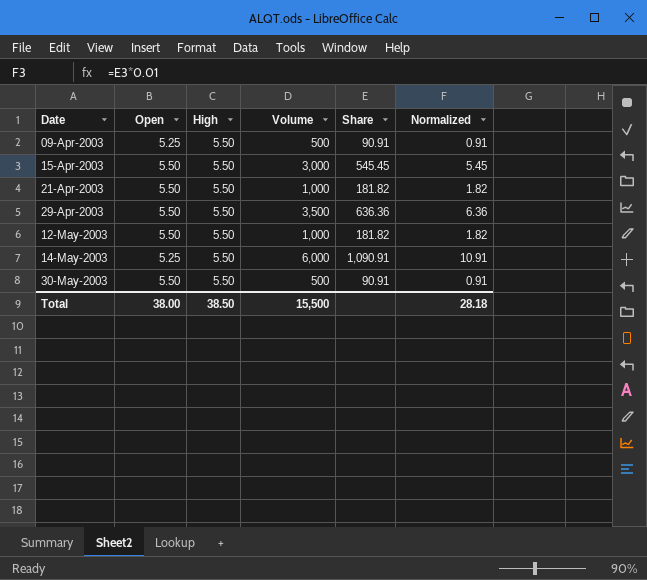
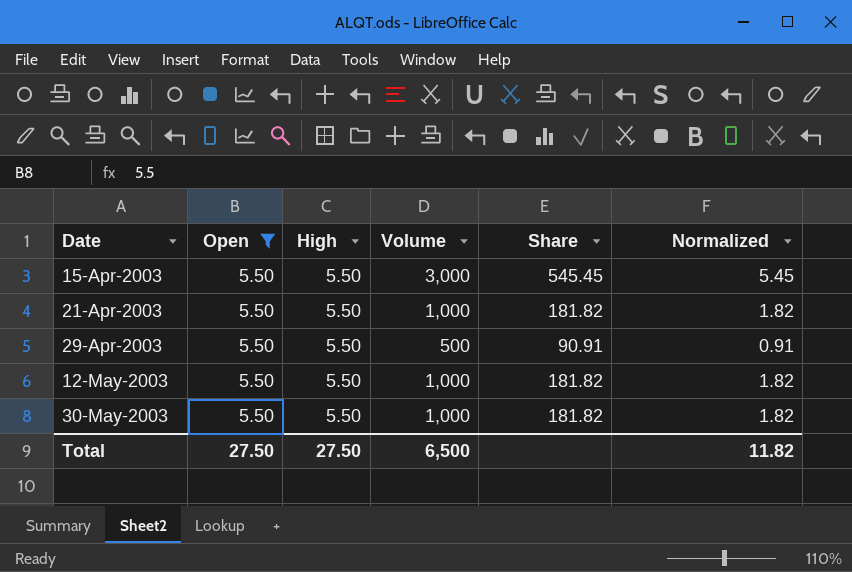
filter: none -> Open = 5.50
29-Apr-2003 | Volume: 3,500 -> 500
29-Apr-2003 | Share: 636.36 -> 90.91
29-Apr-2003 | Normalized: 6.36 -> 0.91
30-May-2003 | Volume: 500 -> 1,000
30-May-2003 | Share: 90.91 -> 181.82
30-May-2003 | Normalized: 0.91 -> 1.82
Total | Open: 38.00 -> 27.50
Total | High: 38.50 -> 27.50
Total | Volume: 15,500 -> 6,500
Total | Normalized: 28.18 -> 11.82

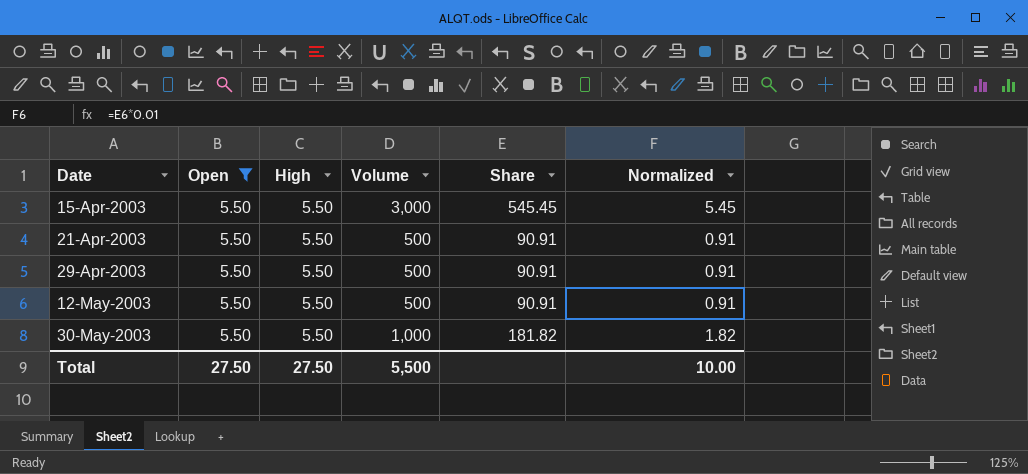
21-Apr-2003 | Volume: 1,000 -> 500
21-Apr-2003 | Share: 181.82 -> 90.91
21-Apr-2003 | Normalized: 1.82 -> 0.91
12-May-2003 | Volume: 1,000 -> 500
12-May-2003 | Share: 181.82 -> 90.91
12-May-2003 | Normalized: 1.82 -> 0.91
Total | Volume: 6,500 -> 5,500
Total | Normalized: 11.82 -> 10.00

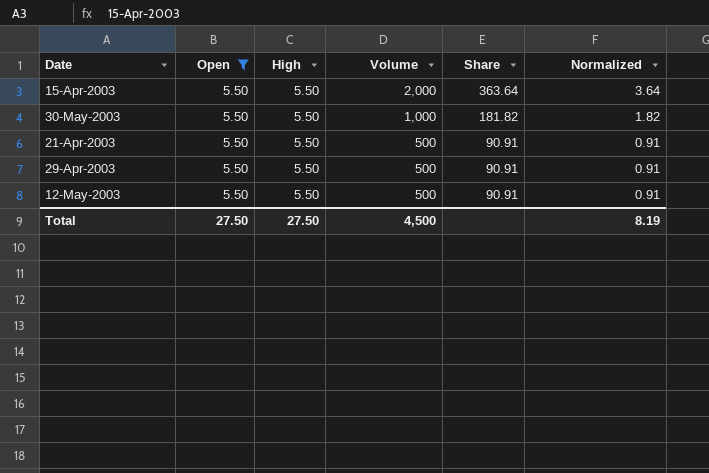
row order: Date ascending -> Volume descending
15-Apr-2003 | Volume: 3,000 -> 2,000
15-Apr-2003 | Share: 545.45 -> 363.64
15-Apr-2003 | Normalized: 5.45 -> 3.64
Total | Volume: 5,500 -> 4,500
Total | Normalized: 10.00 -> 8.19

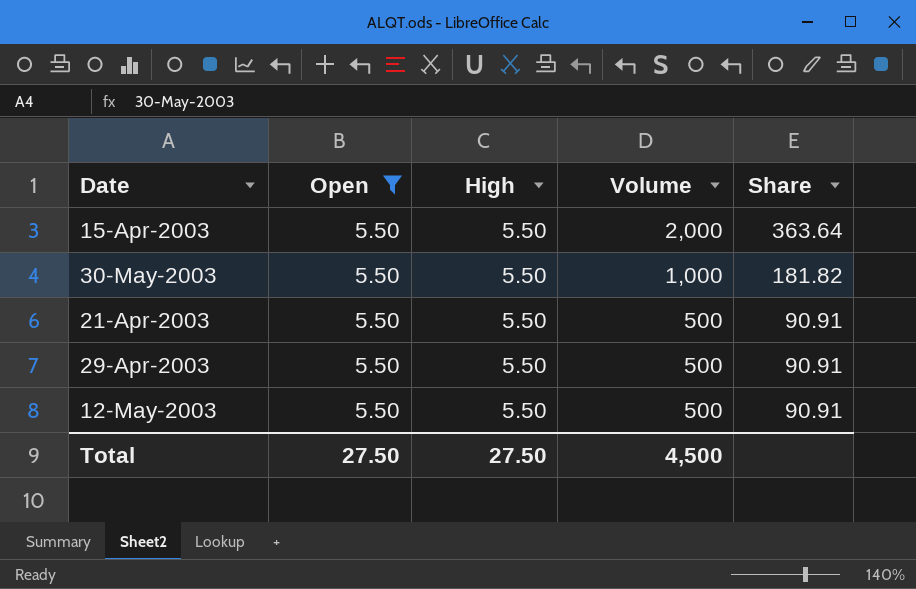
column Normalized | formula: [Share] * 0.01 -> none

